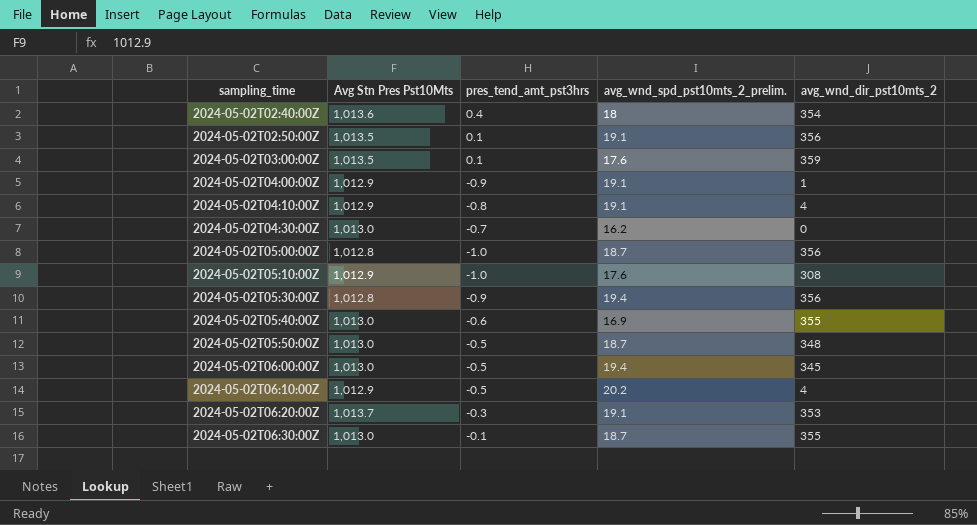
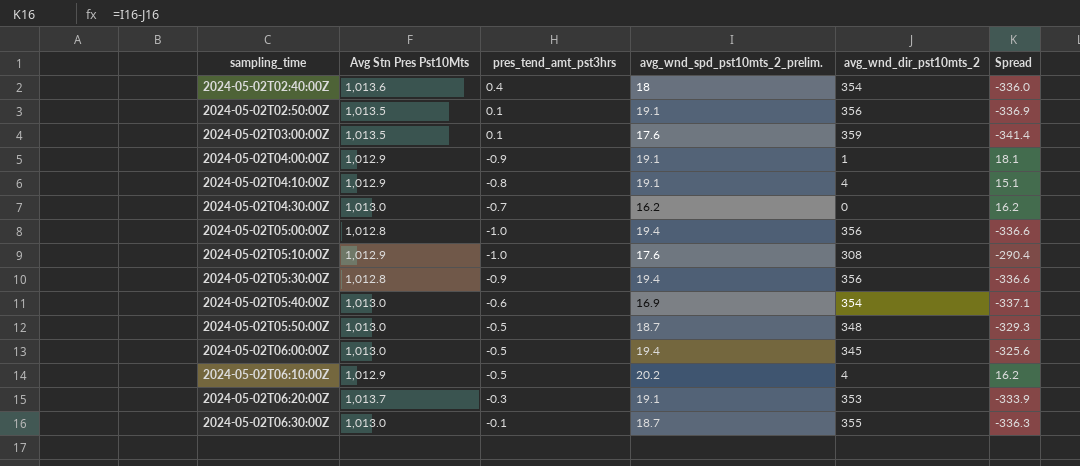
column Spread | formula: none -> [avg_wnd_spd_pst10mts_2_prelim.] - [avg_wnd_dir_pst10mts_2]
2024-05-02T05:00:00Z | avg_wnd_spd_pst10mts_2_prelim.: 18.7 -> 19.4
2024-05-02T05:40:00Z | avg_wnd_dir_pst10mts_2: 355 -> 354

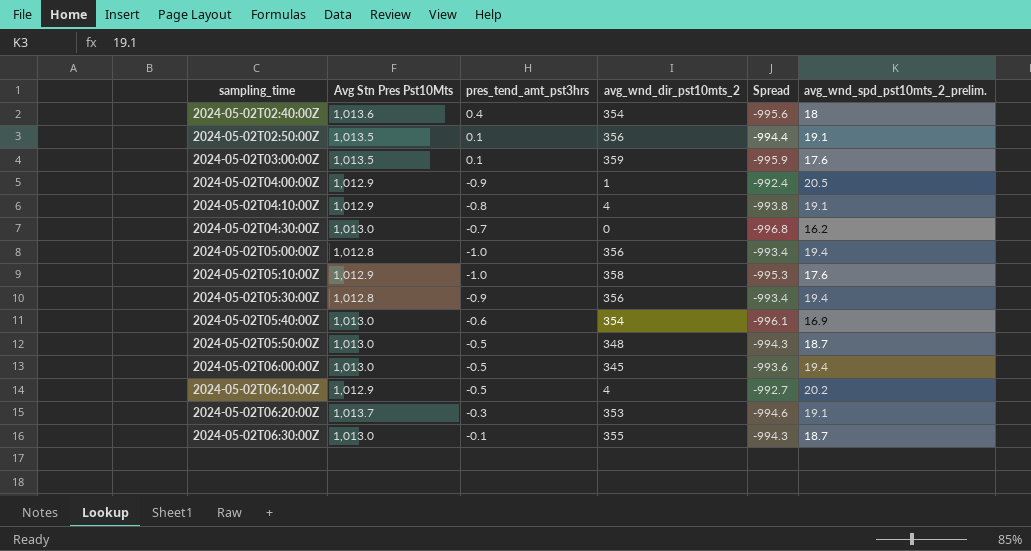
column Spread | formula: [avg_wnd_spd_pst10mts_2_prelim.] - [avg_wnd_dir_pst10mts_2] -> [avg_wnd_spd_pst10mts_2_prelim.] - [Avg Stn Pres Pst10Mts]
column avg_wnd_spd_pst10mts_2_prelim. | position: 4 -> 6
2024-05-02T04:00:00Z | avg_wnd_spd_pst10mts_2_prelim.: 19.1 -> 20.5
2024-05-02T05:10:00Z | avg_wnd_dir_pst10mts_2: 308 -> 358

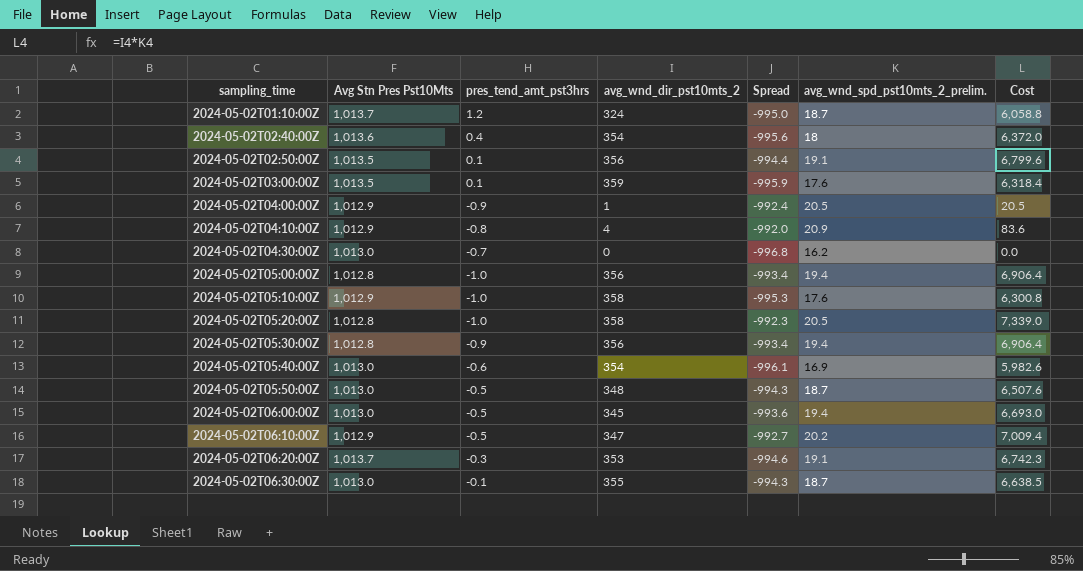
column Cost | formula: none -> [avg_wnd_dir_pst10mts_2] * [avg_wnd_spd_pst10mts_2_prelim.]
row 2024-05-02T01:10:00Z: none -> 1,013.7 | 1.2 | 324 | -995.0 | 18.7 | 6,058.8
2024-05-02T04:10:00Z | Spread: -993.8 -> -992.0
2024-05-02T04:10:00Z | avg_wnd_spd_pst10mts_2_prelim.: 19.1 -> 20.9
row 2024-05-02T05:20:00Z: none -> 1,012.8 | -1.0 | 358 | -992.3 | 20.5 | 7,339.0
2024-05-02T06:10:00Z | avg_wnd_dir_pst10mts_2: 4 -> 347

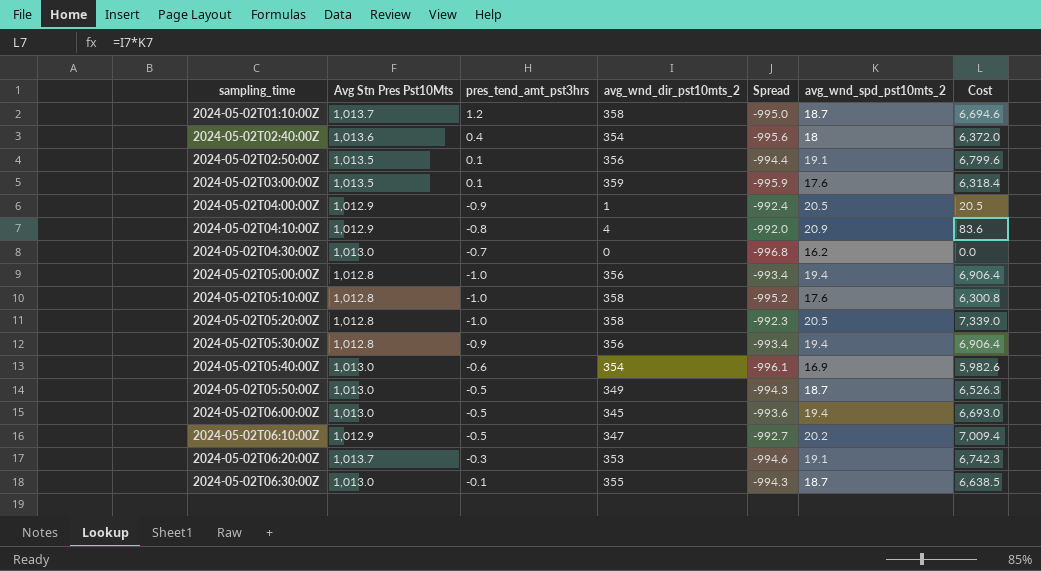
column name: avg_wnd_spd_pst10mts_2_prelim. -> avg_wnd_spd_pst10mts_2
2024-05-02T01:10:00Z | avg_wnd_dir_pst10mts_2: 324 -> 358
2024-05-02T01:10:00Z | Cost: 6,058.8 -> 6,694.6
2024-05-02T05:10:00Z | Avg Stn Pres Pst10Mts: 1,012.9 -> 1,012.8
2024-05-02T05:10:00Z | Spread: -995.3 -> -995.2
2024-05-02T05:50:00Z | avg_wnd_dir_pst10mts_2: 348 -> 349
2024-05-02T05:50:00Z | Cost: 6,507.6 -> 6,526.3

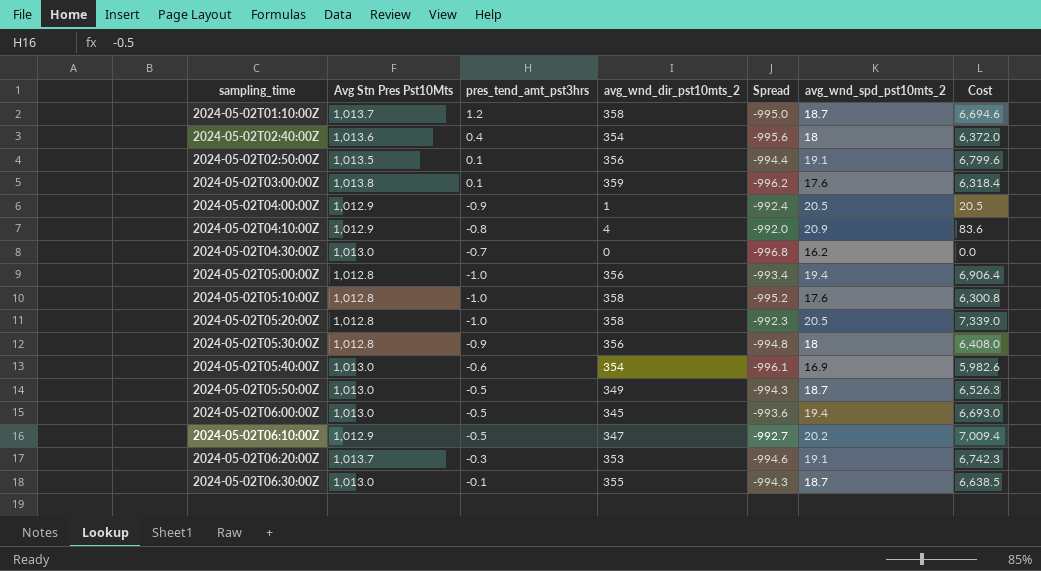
2024-05-02T03:00:00Z | Avg Stn Pres Pst10Mts: 1,013.5 -> 1,013.8
2024-05-02T03:00:00Z | Spread: -995.9 -> -996.2
2024-05-02T05:30:00Z | Spread: -993.4 -> -994.8
2024-05-02T05:30:00Z | avg_wnd_spd_pst10mts_2: 19.4 -> 18
2024-05-02T05:30:00Z | Cost: 6,906.4 -> 6,408.0

